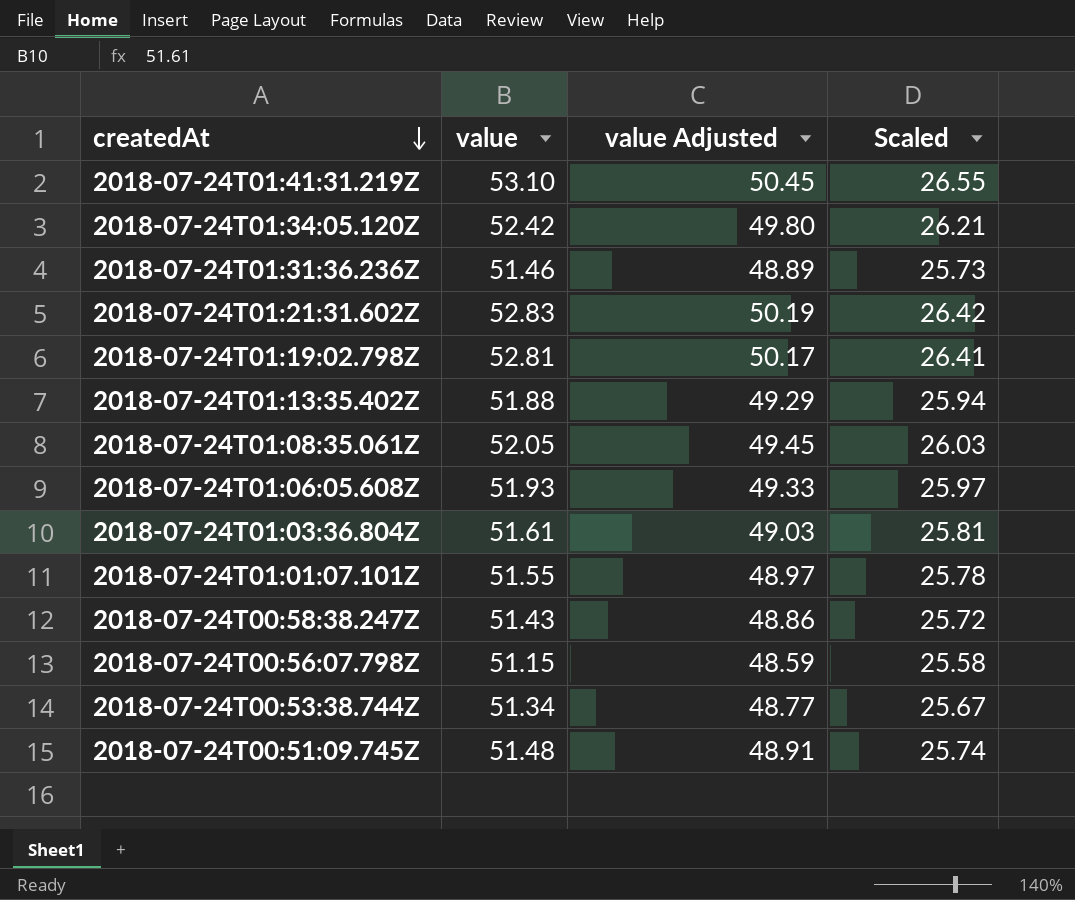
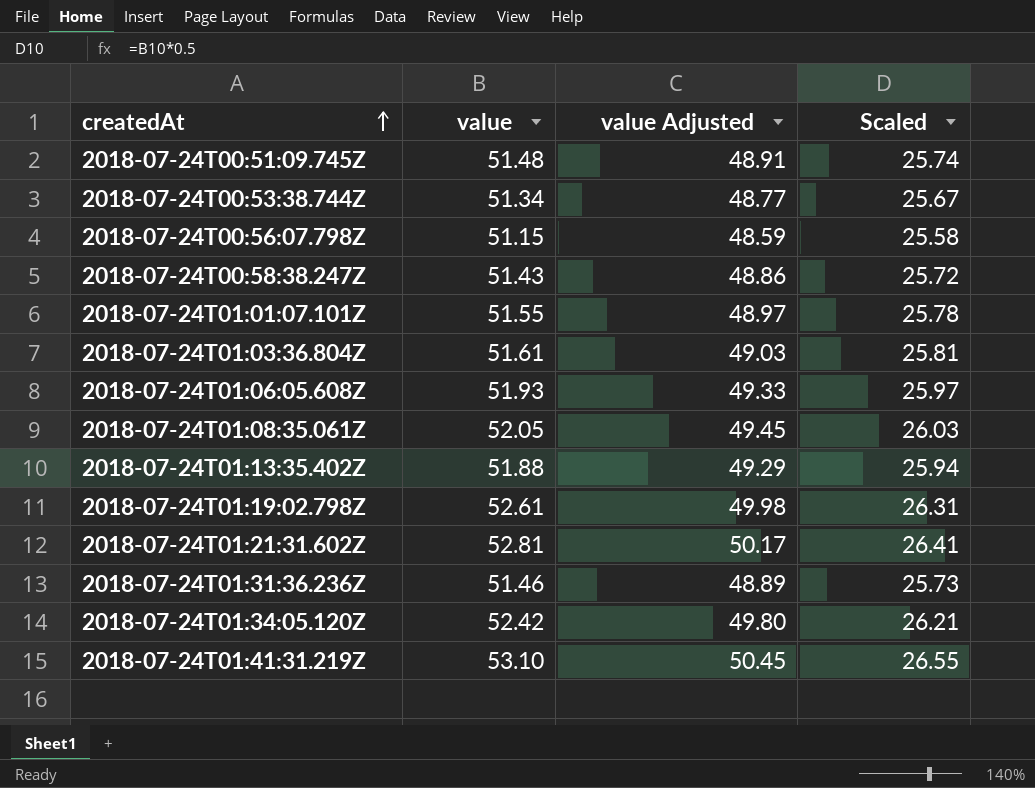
row order: createdAt descending -> createdAt ascending
2018-07-24T01:19:02.798Z | value: 52.81 -> 52.61
2018-07-24T01:19:02.798Z | value Adjusted: 50.17 -> 49.98
2018-07-24T01:19:02.798Z | Scaled: 26.41 -> 26.31
2018-07-24T01:21:31.602Z | value: 52.83 -> 52.81
2018-07-24T01:21:31.602Z | value Adjusted: 50.19 -> 50.17
2018-07-24T01:21:31.602Z | Scaled: 26.42 -> 26.41

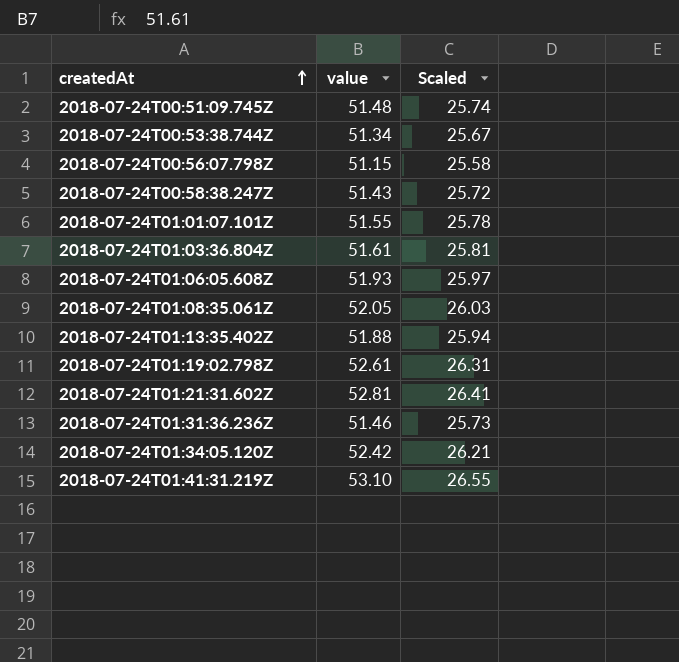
column value Adjusted | formula: [value] * 0.95 -> none

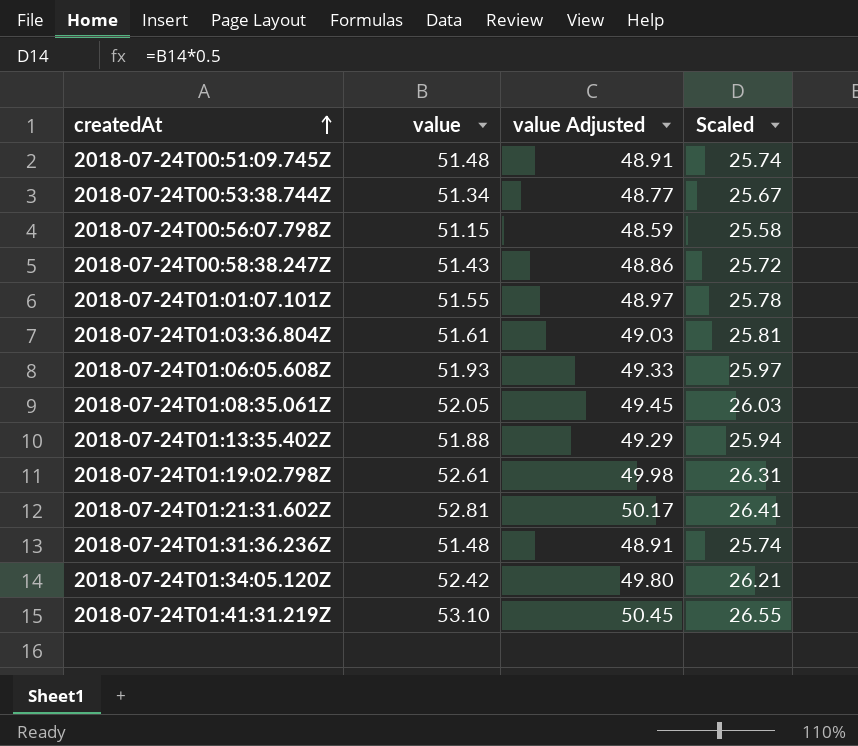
column value Adjusted | formula: none -> [value] * 0.95
2018-07-24T01:31:36.236Z | value: 51.46 -> 51.48
2018-07-24T01:31:36.236Z | Scaled: 25.73 -> 25.74

